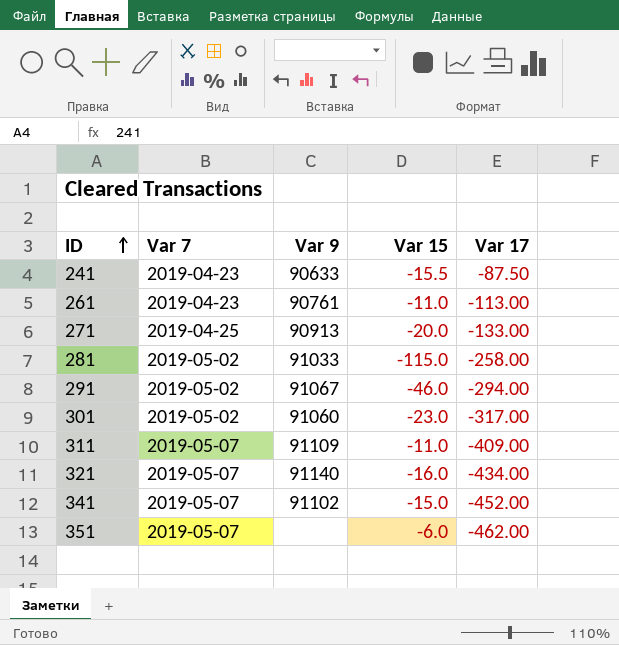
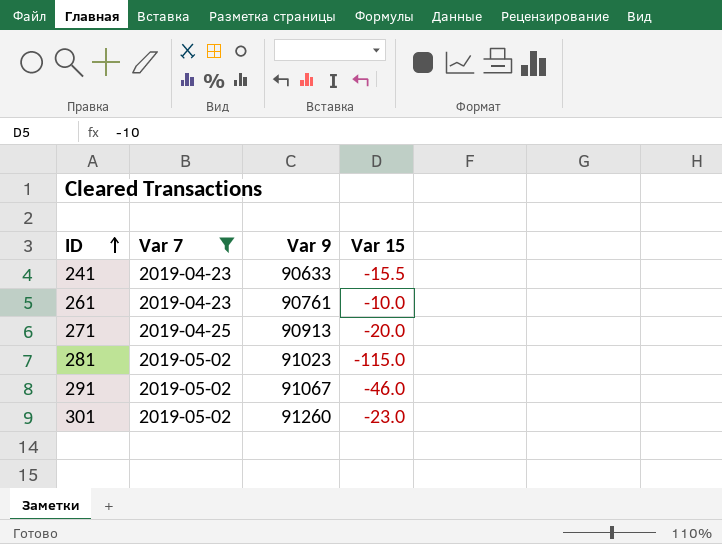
filter: none -> Var 7 != 2019-05-07
column Var 17 | position: 5 -> none
261 | Var 15: -11.0 -> -10.0
281 | Var 9: 91033 -> 91023
301 | Var 9: 91060 -> 91260

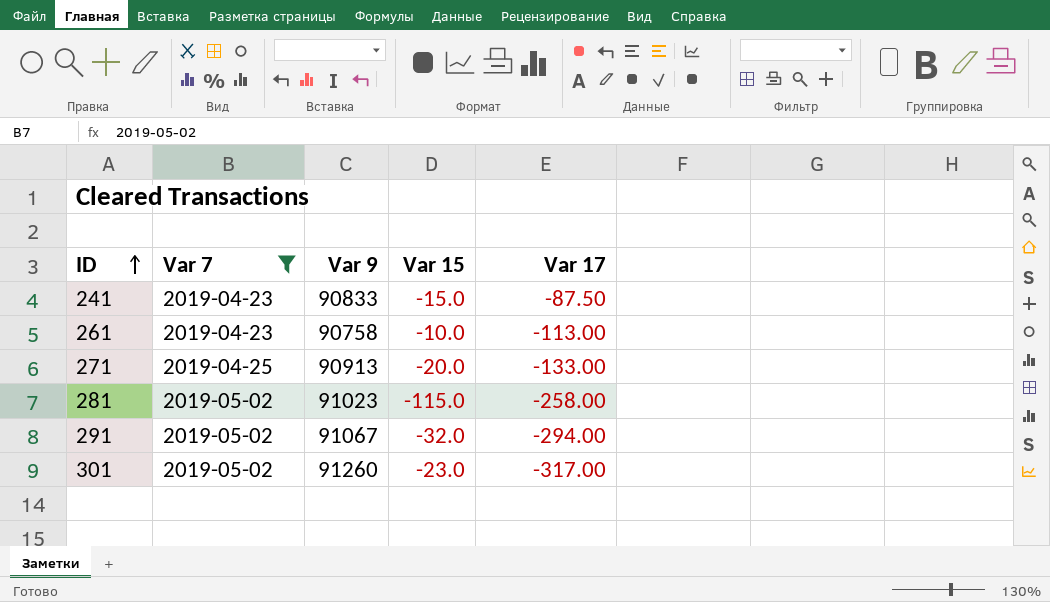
column Var 17 | position: none -> 5
241 | Var 9: 90633 -> 90833
241 | Var 15: -15.5 -> -15.0
261 | Var 9: 90761 -> 90758
291 | Var 15: -46.0 -> -32.0

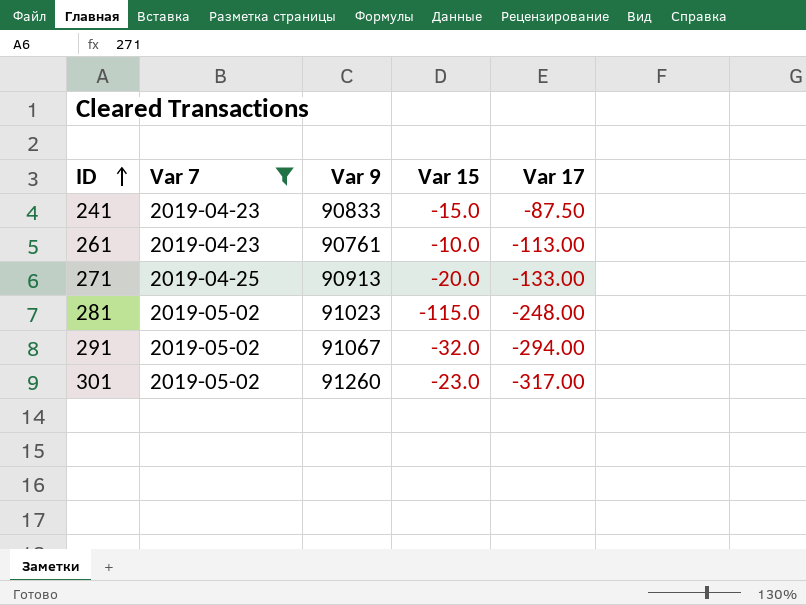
261 | Var 9: 90758 -> 90761
281 | Var 17: -258.00 -> -248.00

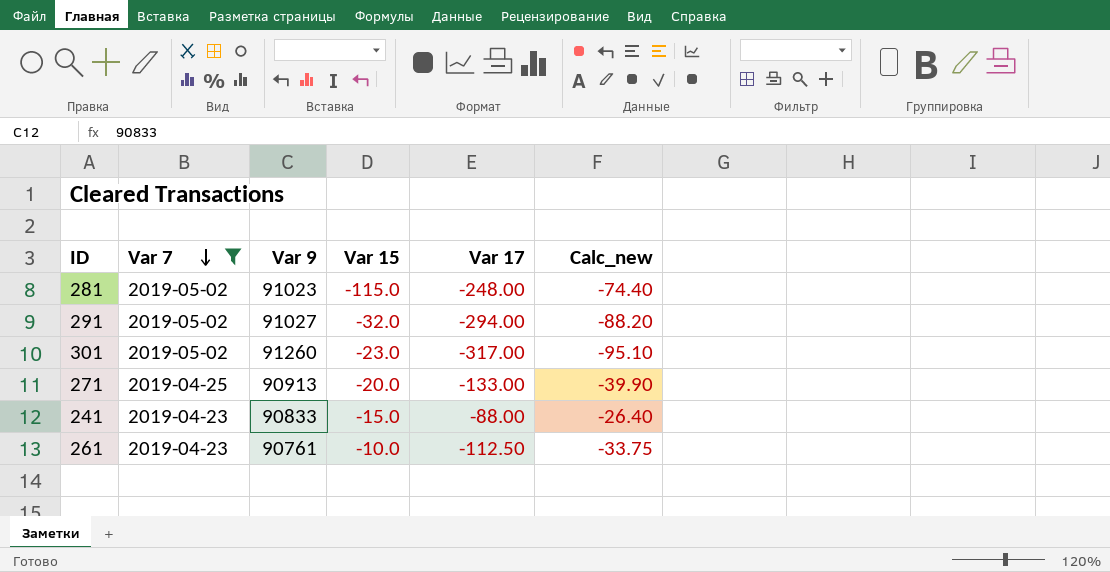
row order: ID ascending -> Var 7 descending
column Calc_new | formula: none -> [Var 17] * 0.3
291 | Var 9: 91067 -> 91027
241 | Var 17: -87.50 -> -88.00
261 | Var 17: -113.00 -> -112.50

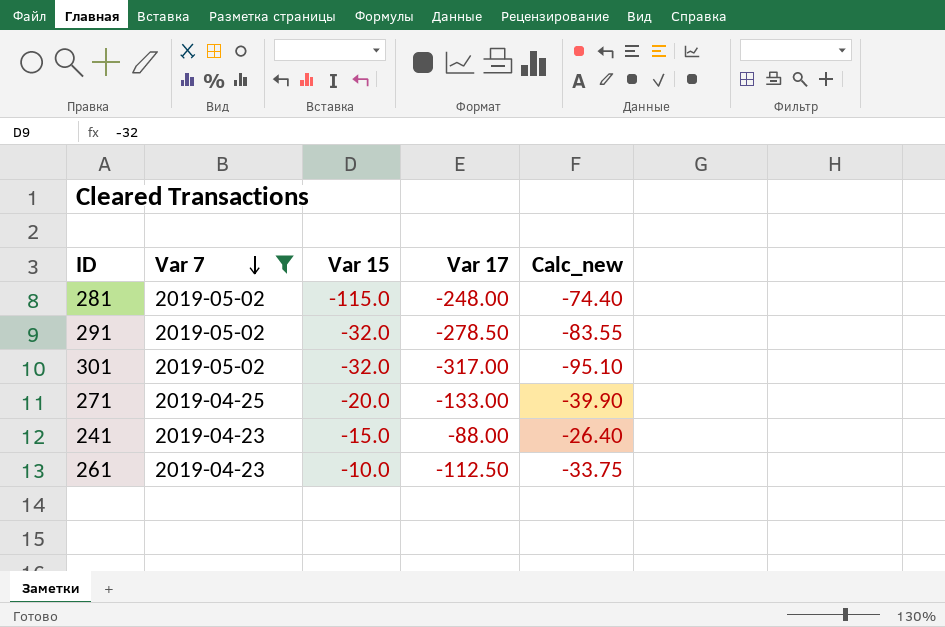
column Var 9 | position: 3 -> none
291 | Var 17: -294.00 -> -278.50
291 | Calc_new: -88.20 -> -83.55
301 | Var 15: -23.0 -> -32.0

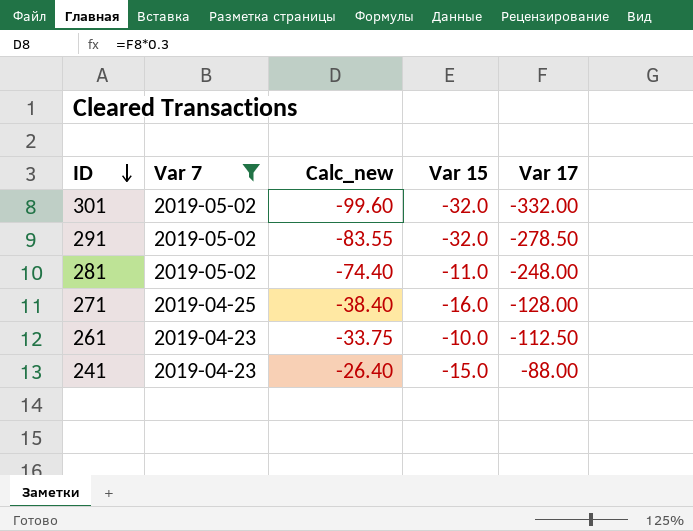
row order: Var 7 descending -> ID descending
column Calc_new | position: 5 -> 3
301 | Calc_new: -95.10 -> -99.60
301 | Var 17: -317.00 -> -332.00
281 | Var 15: -115.0 -> -11.0
271 | Calc_new: -39.90 -> -38.40
271 | Var 15: -20.0 -> -16.0
271 | Var 17: -133.00 -> -128.00

